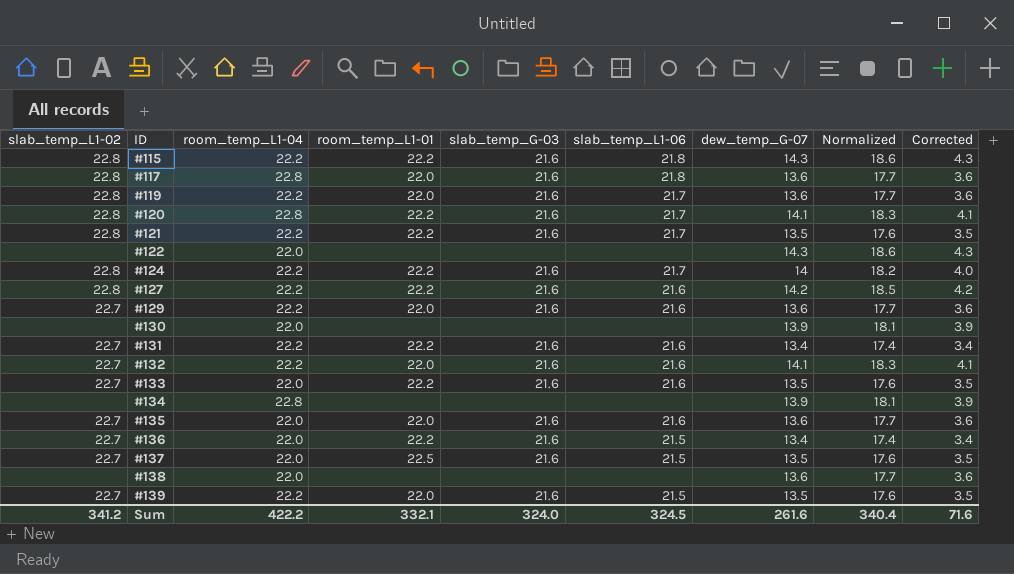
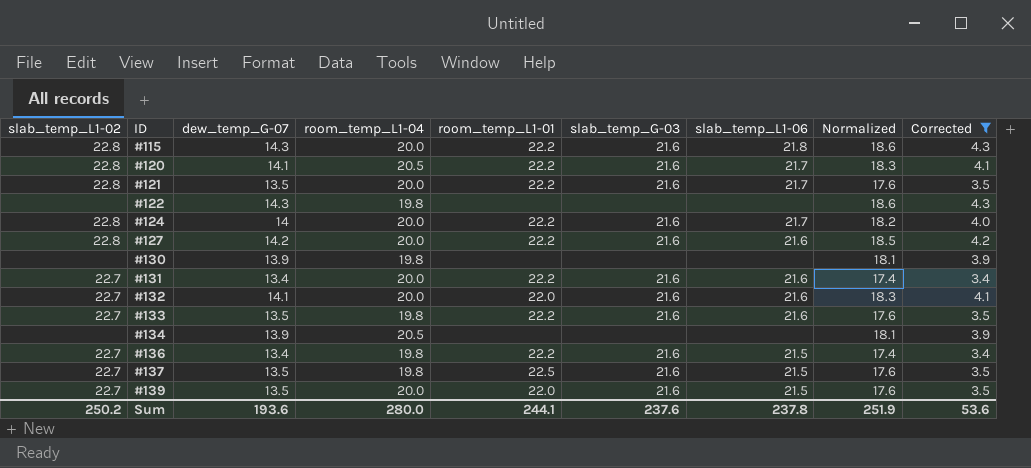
filter: none -> Corrected != 3.6
column dew_temp_G-07 | position: 7 -> 3
#115 | room_temp_L1-04: 22.2 -> 20.0
#120 | room_temp_L1-04: 22.8 -> 20.5
#121 | room_temp_L1-04: 22.2 -> 20.0
#122 | room_temp_L1-04: 22.0 -> 19.8
#124 | room_temp_L1-04: 22.2 -> 20.0
#127 | room_temp_L1-04: 22.2 -> 20.0
#130 | room_temp_L1-04: 22.0 -> 19.8
#131 | room_temp_L1-04: 22.2 -> 20.0
#132 | room_temp_L1-04: 22.2 -> 20.0
#133 | room_temp_L1-04: 22.0 -> 19.8
#134 | room_temp_L1-04: 22.8 -> 20.5
#136 | room_temp_L1-04: 22.0 -> 19.8
#137 | room_temp_L1-04: 22.0 -> 19.8
#139 | room_temp_L1-04: 22.2 -> 20.0
Sum | slab_temp_L1-02: 341.2 -> 250.2
Sum | dew_temp_G-07: 261.6 -> 193.6
Sum | room_temp_L1-04: 422.2 -> 280.0
Sum | room_temp_L1-01: 332.1 -> 244.1
Sum | slab_temp_G-03: 324.0 -> 237.6
Sum | slab_temp_L1-06: 324.5 -> 237.8
Sum | Normalized: 340.4 -> 251.9
Sum | Corrected: 71.6 -> 53.6

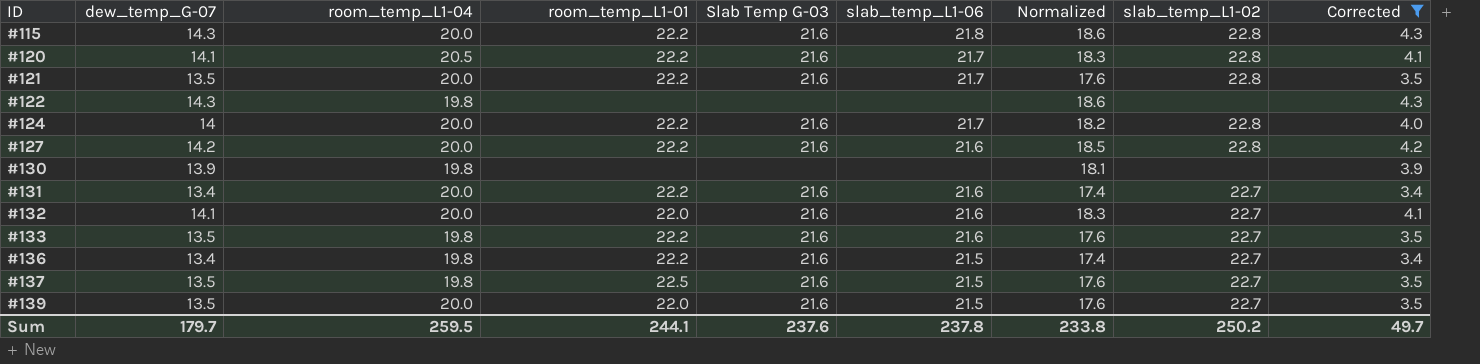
column name: slab_temp_G-03 -> Slab Temp G-03
column slab_temp_L1-02 | position: 1 -> 8
row #134: none | 13.9 | 20.5 | none | none | none | 18.1 | 3.9 -> none
Sum | dew_temp_G-07: 193.6 -> 179.7
Sum | room_temp_L1-04: 280.0 -> 259.5
Sum | Normalized: 251.9 -> 233.8
Sum | Corrected: 53.6 -> 49.7

